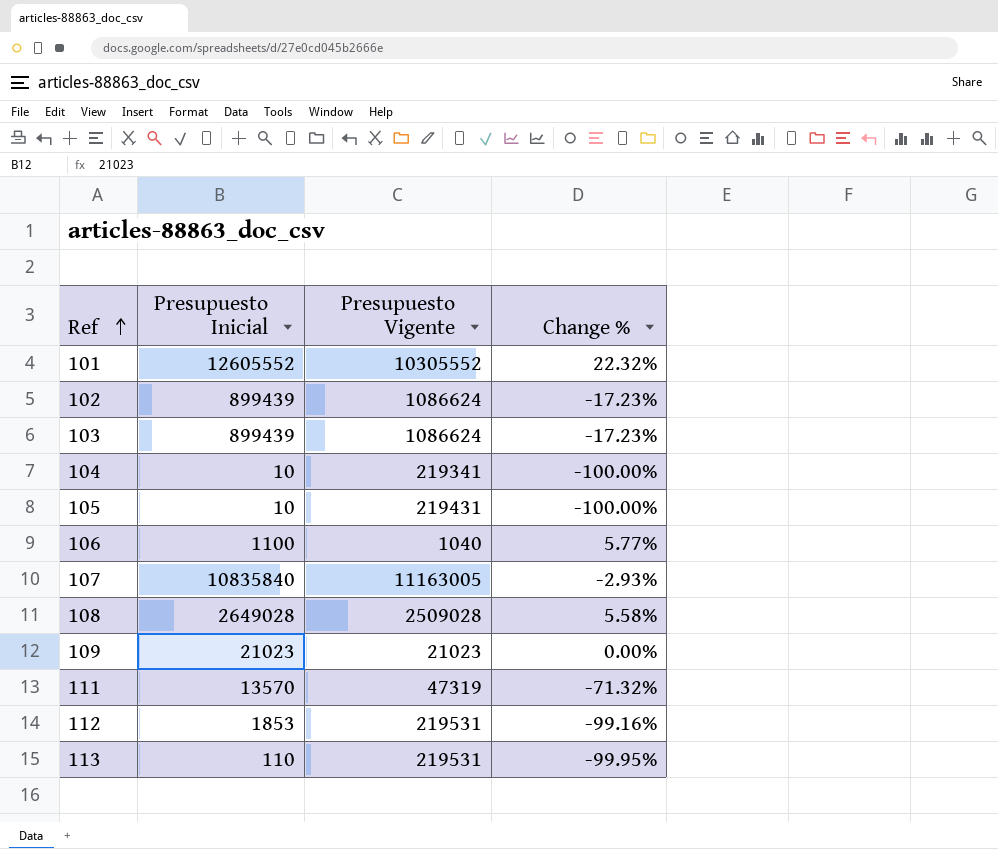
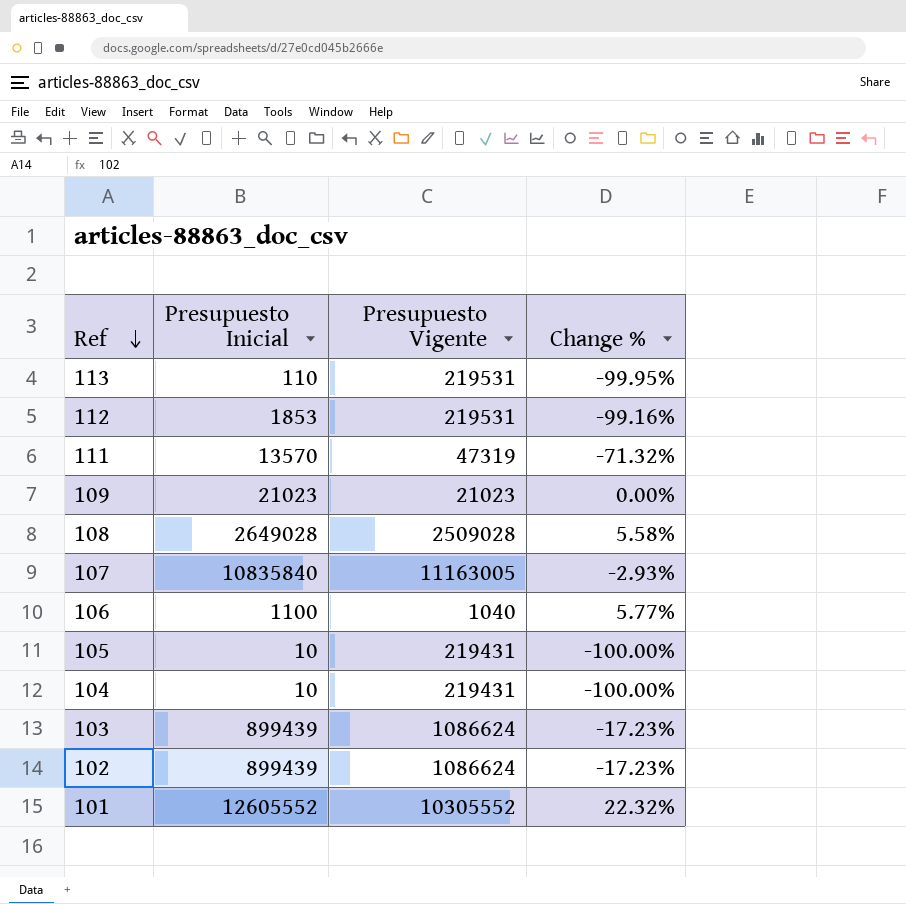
row order: Ref ascending -> Ref descending
104 | Presupuesto Vigente: 219341 -> 219431

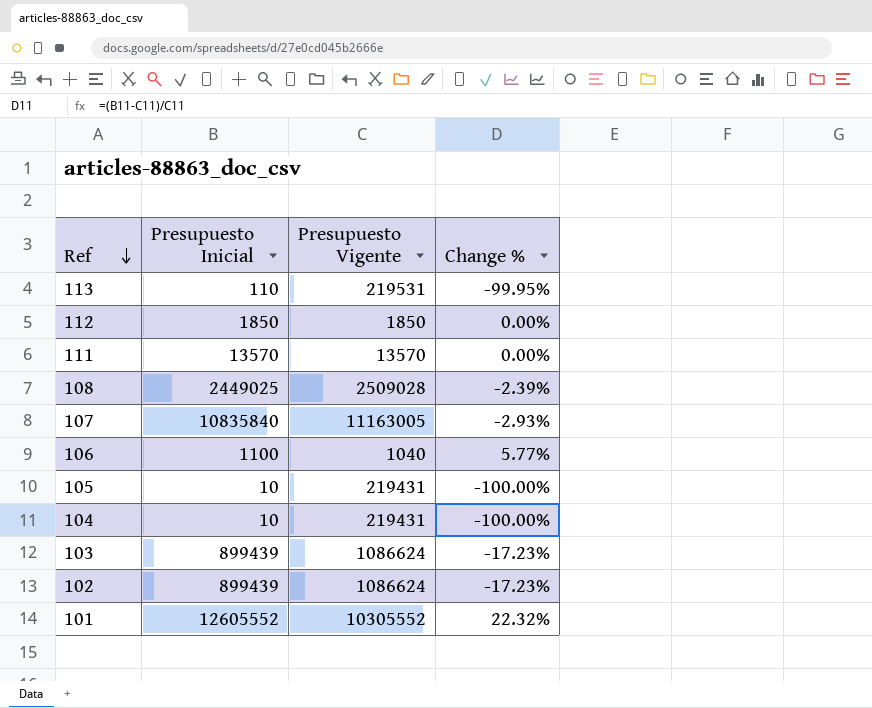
row 109: 21023 | 21023 | 0.00% -> none
112 | Presupuesto Inicial: 1853 -> 1850
112 | Presupuesto Vigente: 219531 -> 1850
112 | Change %: -99.16% -> 0.00%
111 | Presupuesto Vigente: 47319 -> 13570
111 | Change %: -71.32% -> 0.00%
108 | Presupuesto Inicial: 2649028 -> 2449025
108 | Change %: 5.58% -> -2.39%

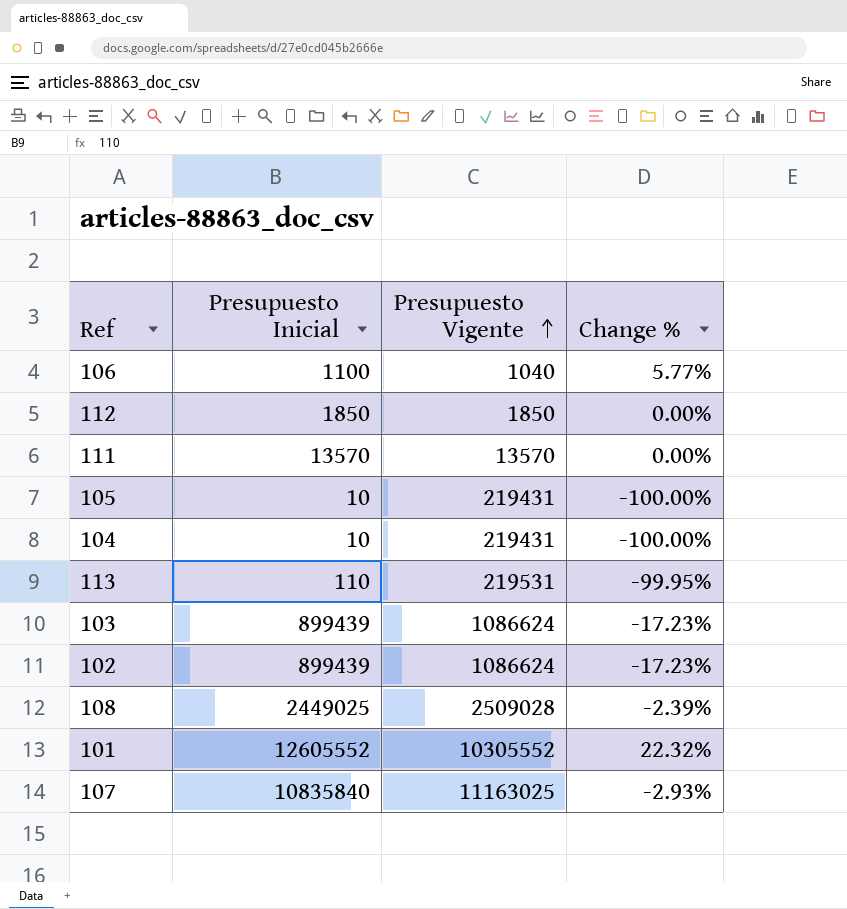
row order: Ref descending -> Presupuesto Vigente ascending
107 | Presupuesto Vigente: 11163005 -> 11163025

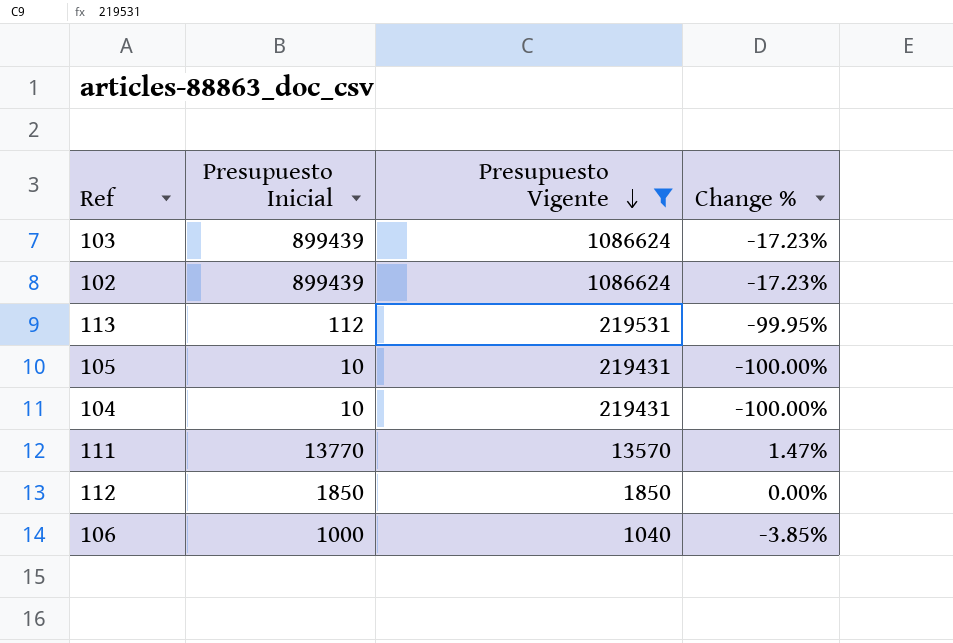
filter: none -> Presupuesto Vigente <= 1086624
row order: Presupuesto Vigente ascending -> Presupuesto Vigente descending
113 | Presupuesto Inicial: 110 -> 112
111 | Presupuesto Inicial: 13570 -> 13770
111 | Change %: 0.00% -> 1.47%
106 | Presupuesto Inicial: 1100 -> 1000
106 | Change %: 5.77% -> -3.85%

